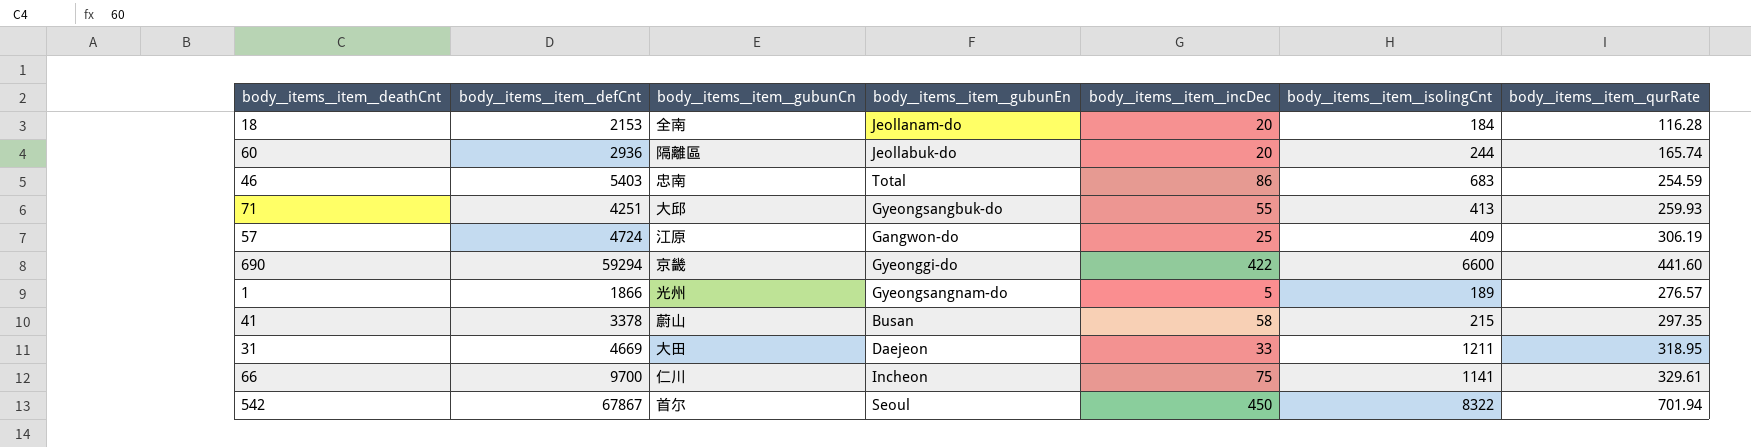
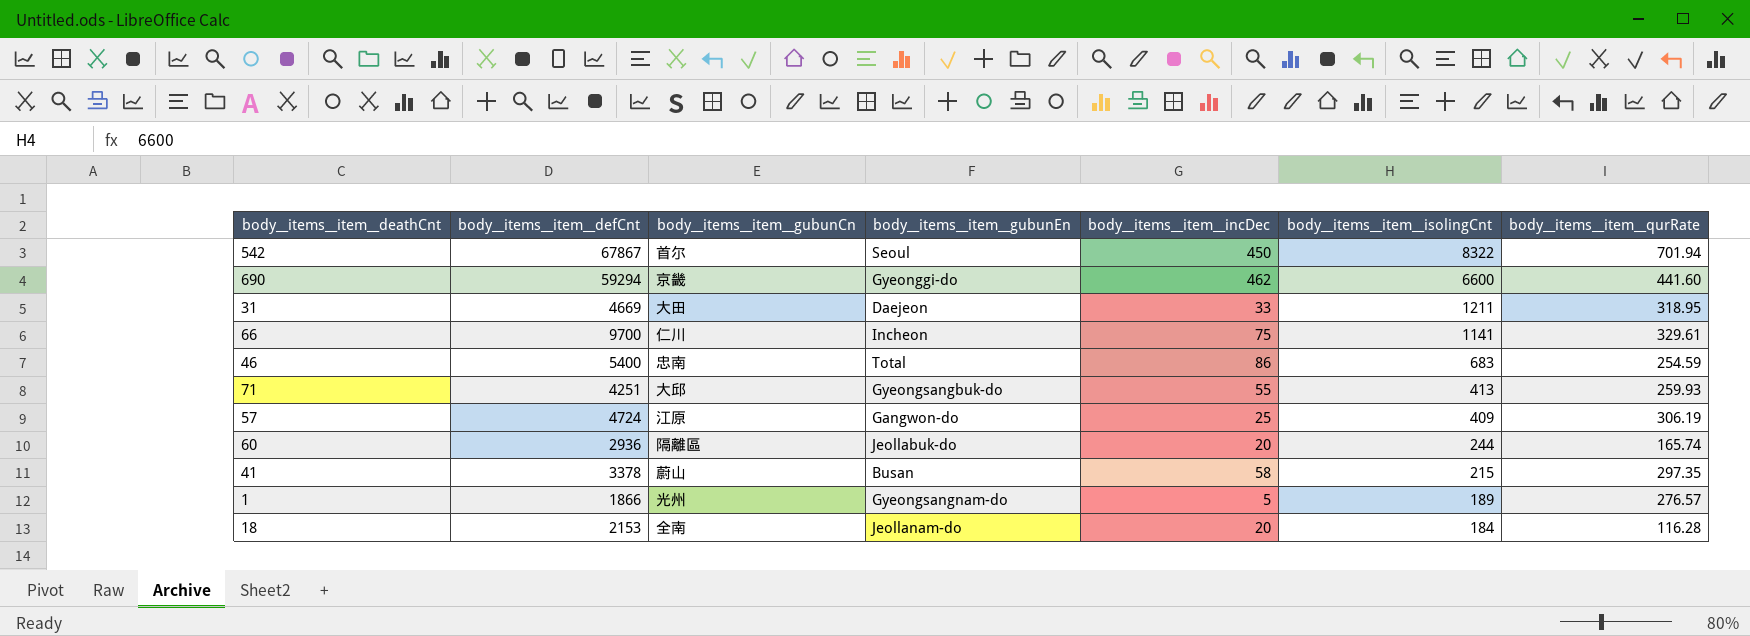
row order: none -> body__items__item__isolingCnt descending
690 | body__items__item__incDec: 422 -> 462
46 | body__items__item__defCnt: 5403 -> 5400

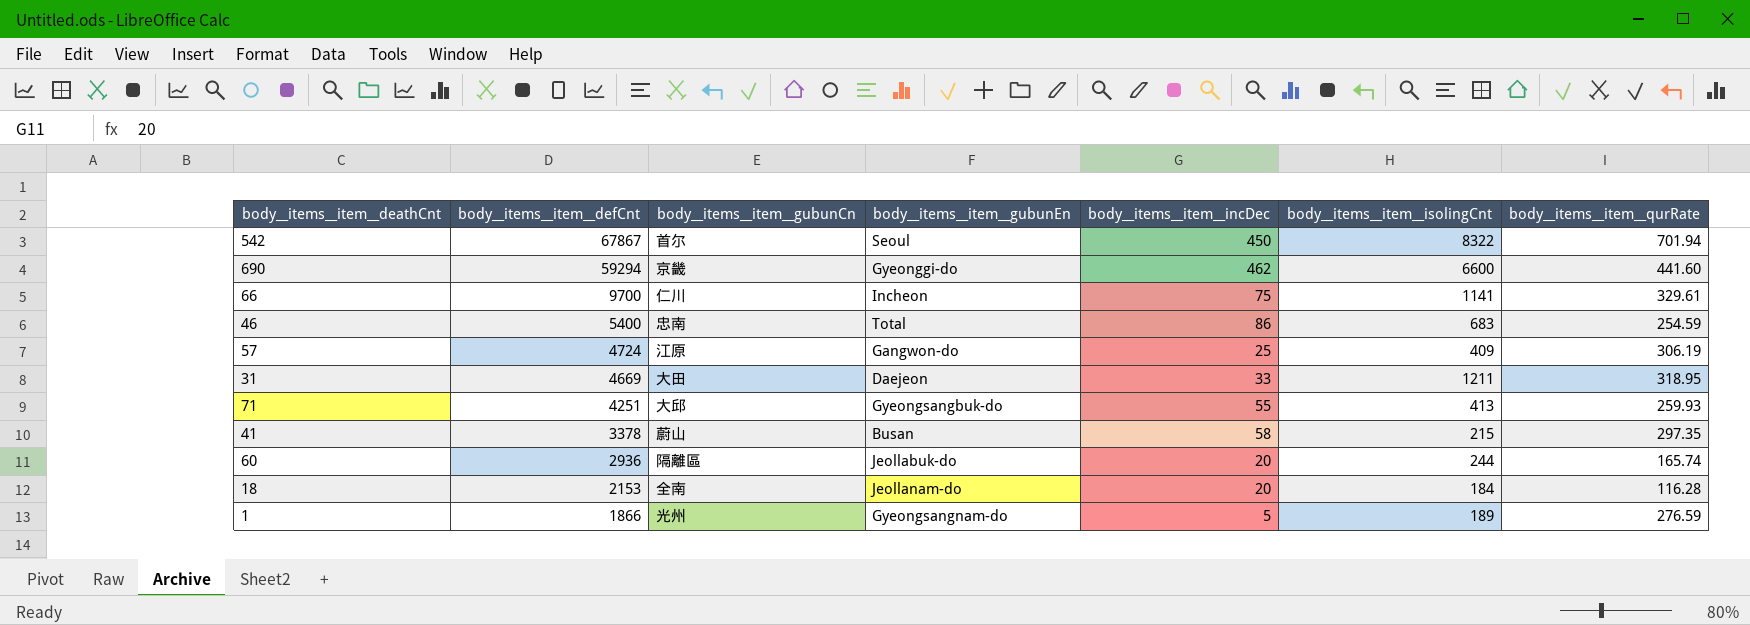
row order: body__items__item__isolingCnt descending -> body__items__item__defCnt descending
1 | body__items__item__qurRate: 276.57 -> 276.59

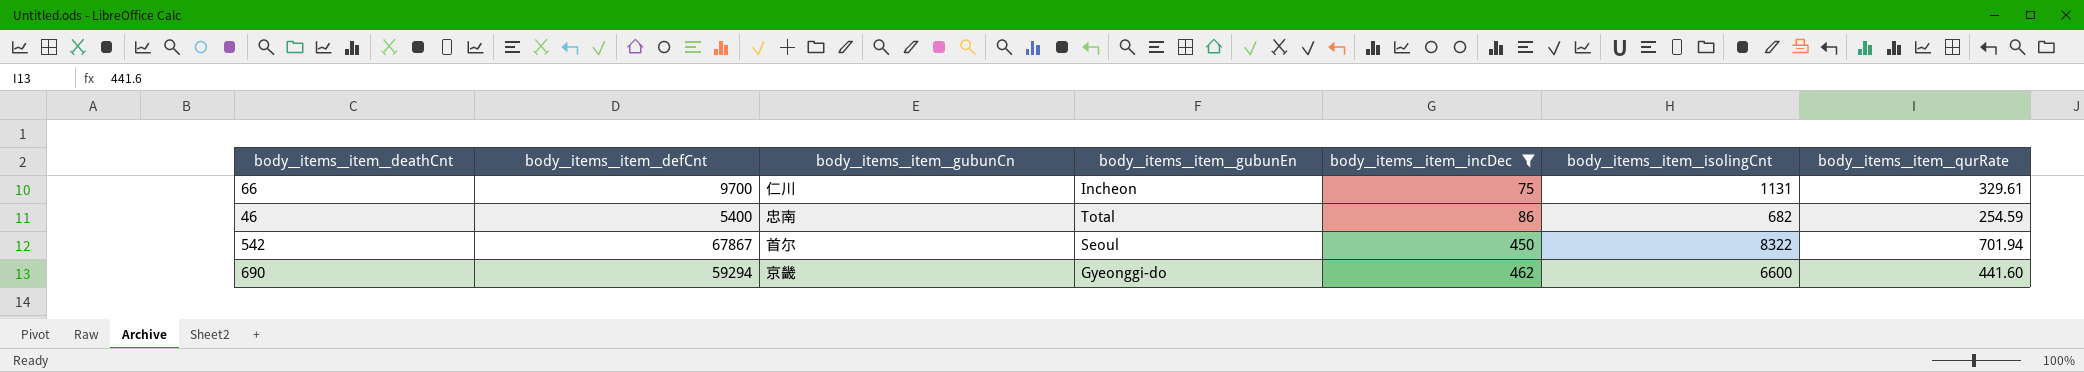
filter: none -> body__items__item__incDec >= 75
row order: body__items__item__defCnt descending -> body__items__item__incDec ascending
66 | body__items__item__isolingCnt: 1141 -> 1131
46 | body__items__item__isolingCnt: 683 -> 682

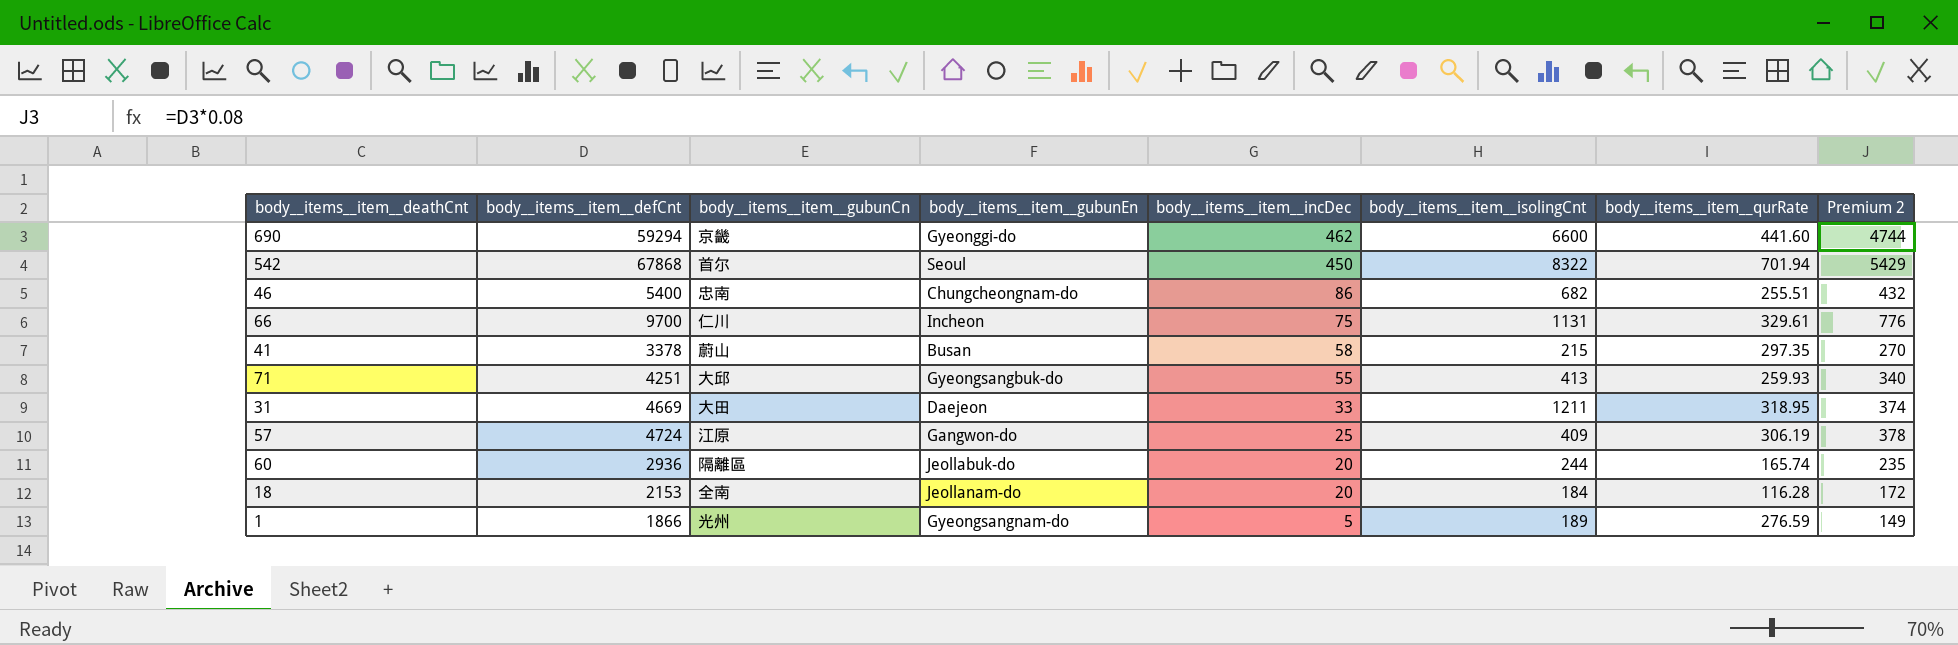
filter: body__items__item__incDec >= 75 -> none
row order: body__items__item__incDec ascending -> body__items__item__incDec descending
column Premium 2 | formula: none -> [body__items__item__defCnt] * 0.08
542 | body__items__item__defCnt: 67867 -> 67868
46 | body__items__item__gubunEn: Total -> Chungcheongnam-do
46 | body__items__item__qurRate: 254.59 -> 255.51

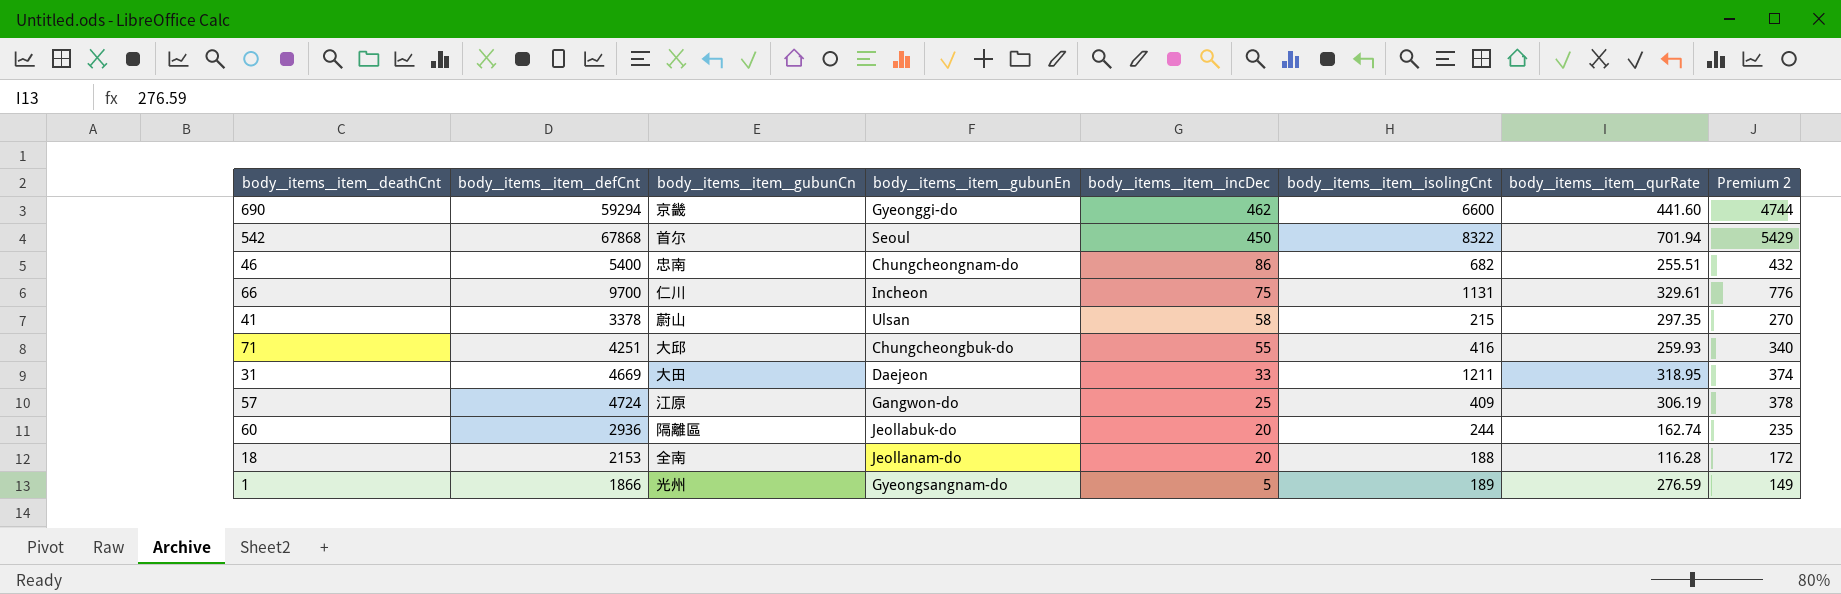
41 | body__items__item__gubunEn: Busan -> Ulsan
71 | body__items__item__gubunEn: Gyeongsangbuk-do -> Chungcheongbuk-do
71 | body__items__item__isolingCnt: 413 -> 416
60 | body__items__item__qurRate: 165.74 -> 162.74
18 | body__items__item__isolingCnt: 184 -> 188

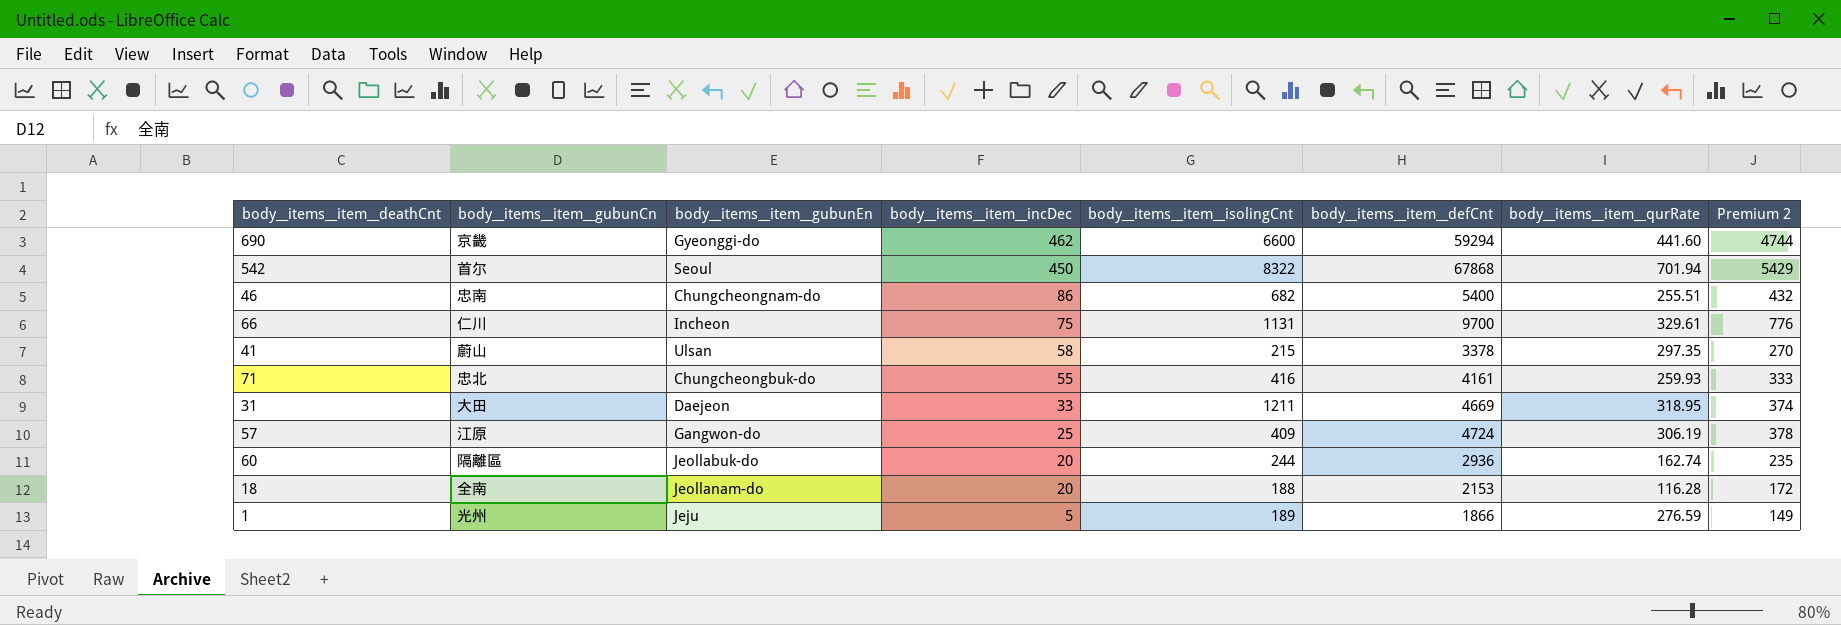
column body__items__item__defCnt | position: 2 -> 6
71 | body__items__item__gubunCn: 大邱 -> 忠北
71 | body__items__item__defCnt: 4251 -> 4161
71 | Premium 2: 340 -> 333
1 | body__items__item__gubunEn: Gyeongsangnam-do -> Jeju

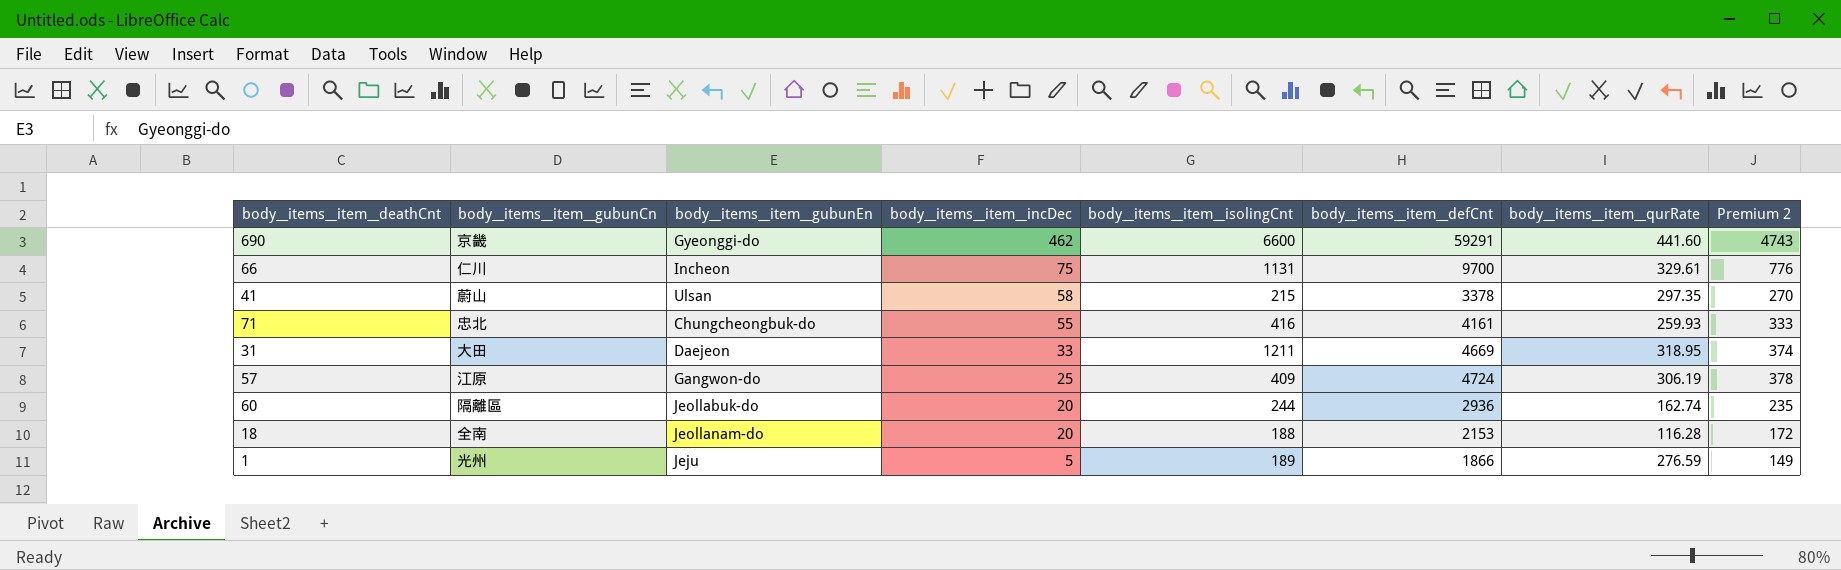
row 542: 首尔 | Seoul | 450 | 8322 | 67868 | 701.94 | 5429 -> none
row 46: 忠南 | Chungcheongnam-do | 86 | 682 | 5400 | 255.51 | 432 -> none
690 | body__items__item__defCnt: 59294 -> 59291
690 | Premium 2: 4744 -> 4743

